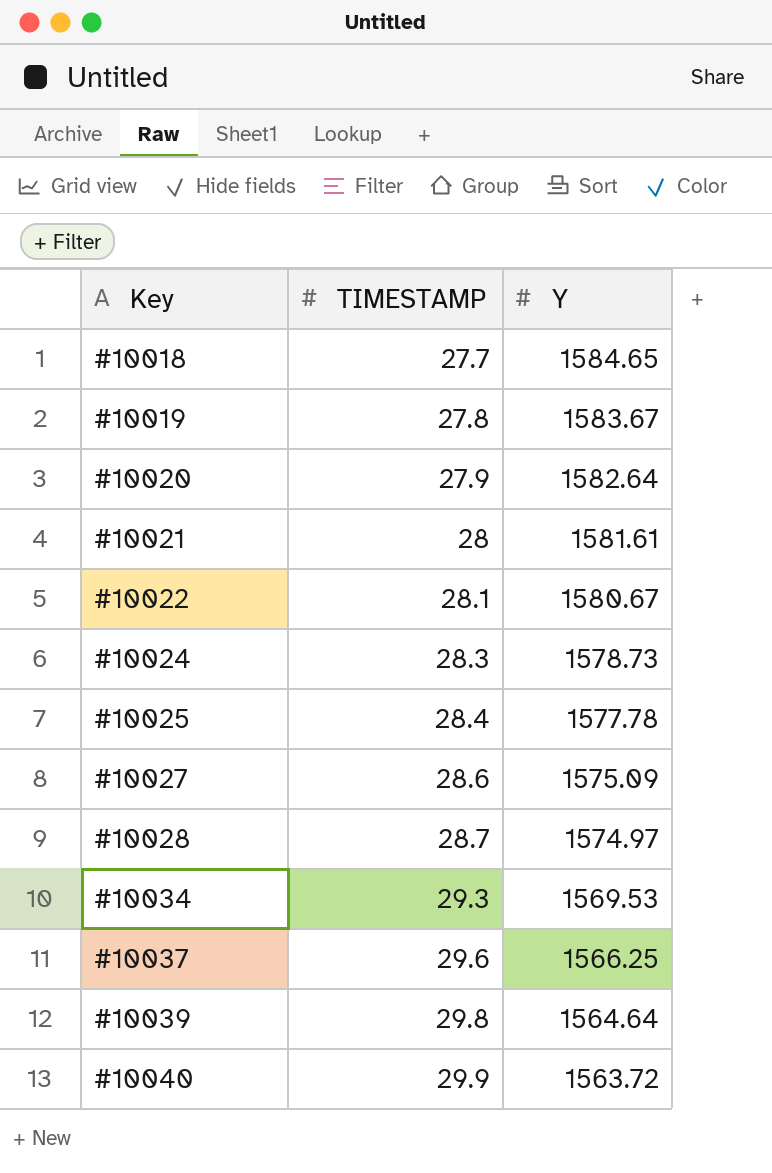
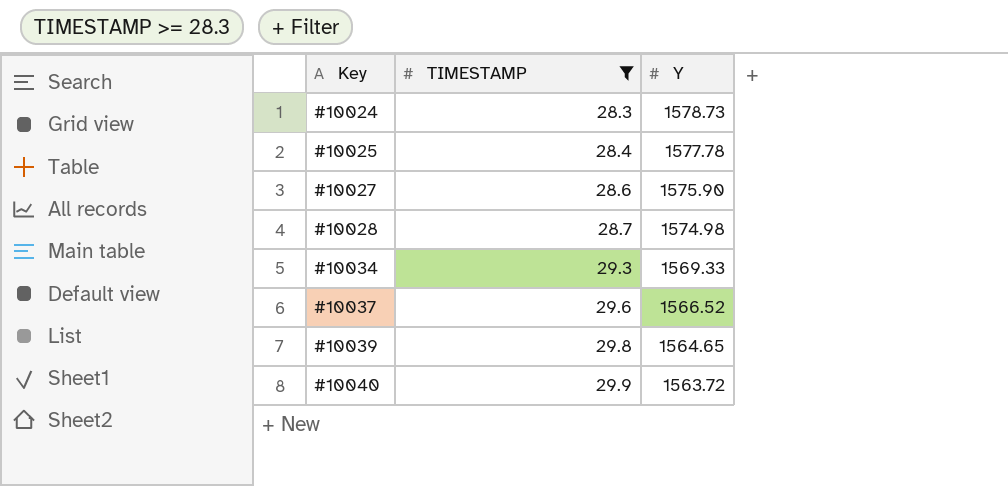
filter: none -> TIMESTAMP >= 28.3
#10027 | Y: 1575.09 -> 1575.90
#10028 | Y: 1574.97 -> 1574.98
#10034 | Y: 1569.53 -> 1569.33
#10037 | Y: 1566.25 -> 1566.52
#10039 | Y: 1564.64 -> 1564.65

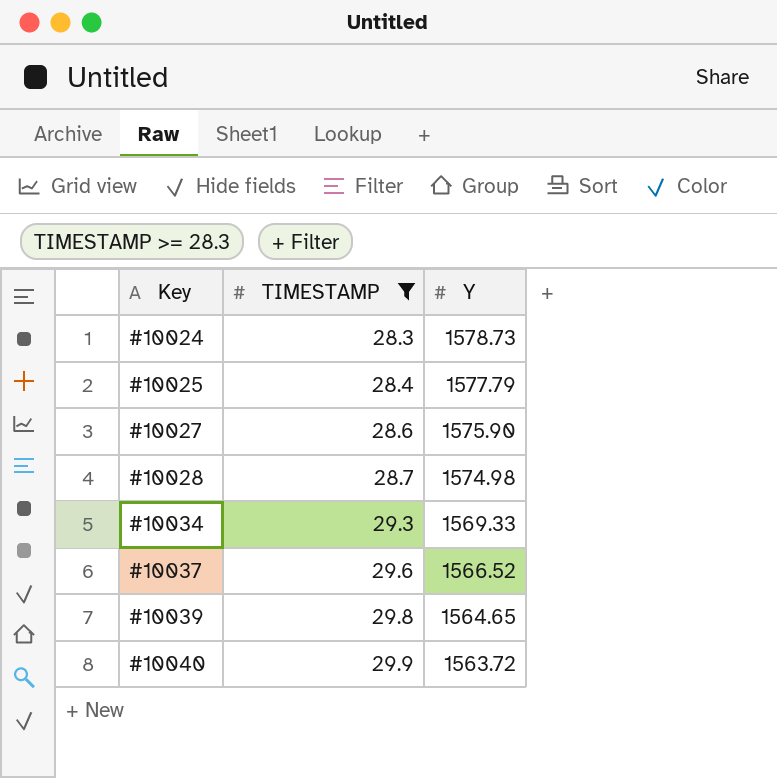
#10025 | Y: 1577.78 -> 1577.79

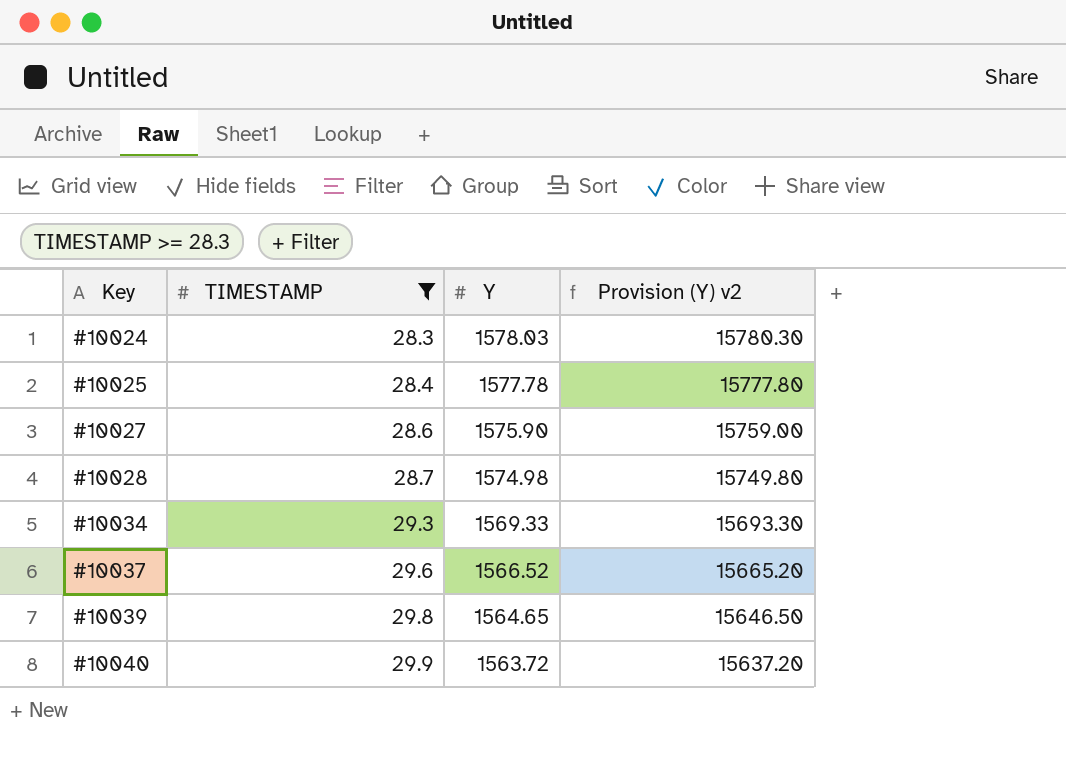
column Provision (Y) v2 | formula: none -> [Y] * 10
#10024 | Y: 1578.73 -> 1578.03
#10025 | Y: 1577.79 -> 1577.78

